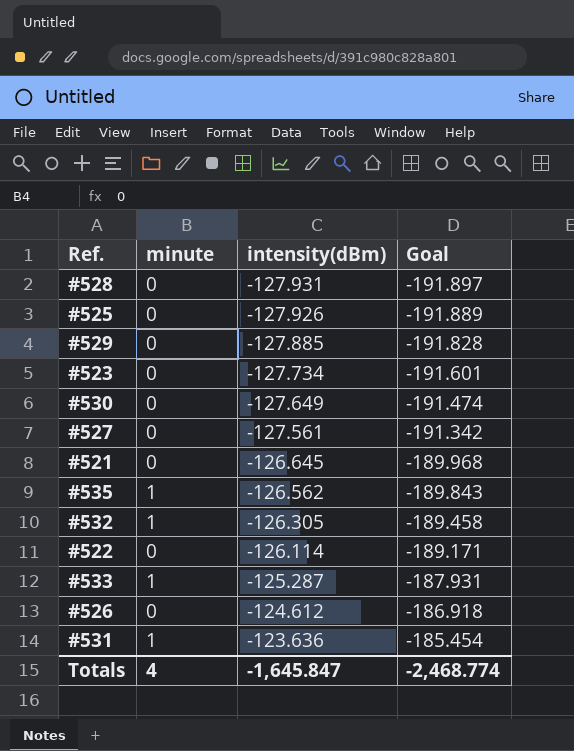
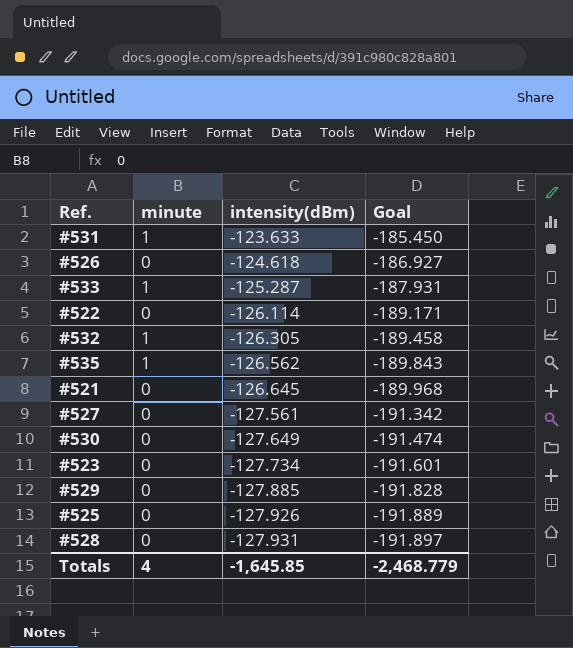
row order: intensity(dBm) ascending -> intensity(dBm) descending
#531 | intensity(dBm): -123.636 -> -123.633
#531 | Goal: -185.454 -> -185.450
#526 | intensity(dBm): -124.612 -> -124.618
#526 | Goal: -186.918 -> -186.927
Totals | intensity(dBm): -1,645.847 -> -1,645.85
Totals | Goal: -2,468.774 -> -2,468.779

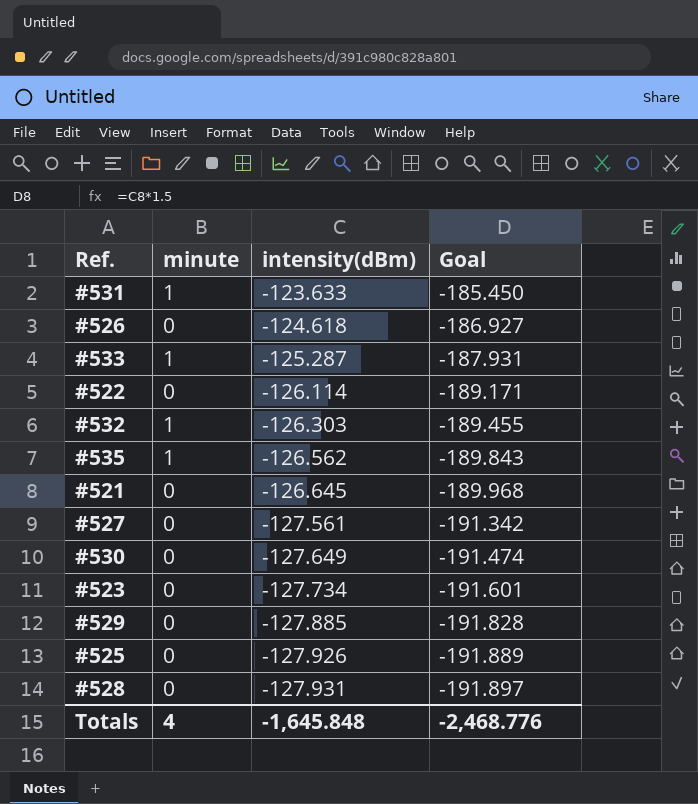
#532 | intensity(dBm): -126.305 -> -126.303
#532 | Goal: -189.458 -> -189.455
Totals | intensity(dBm): -1,645.85 -> -1,645.848
Totals | Goal: -2,468.779 -> -2,468.776

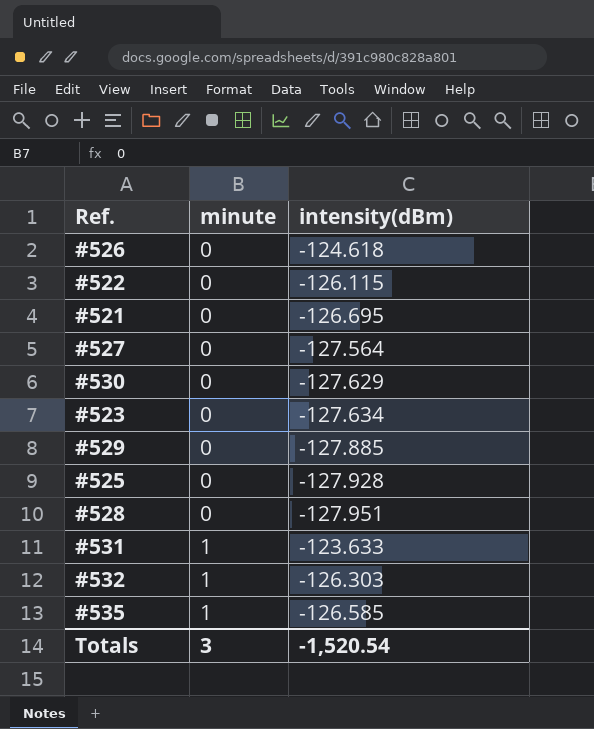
row order: intensity(dBm) descending -> minute ascending
column Goal | formula: [intensity(dBm)] * 1.5 -> none
row #533: 1 | -125.287 | -187.931 -> none
#522 | intensity(dBm): -126.114 -> -126.115
#521 | intensity(dBm): -126.645 -> -126.695
#527 | intensity(dBm): -127.561 -> -127.564
#530 | intensity(dBm): -127.649 -> -127.629
#523 | intensity(dBm): -127.734 -> -127.634
#525 | intensity(dBm): -127.926 -> -127.928
#528 | intensity(dBm): -127.931 -> -127.951
#535 | intensity(dBm): -126.562 -> -126.585
Totals | minute: 4 -> 3
Totals | intensity(dBm): -1,645.848 -> -1,520.54

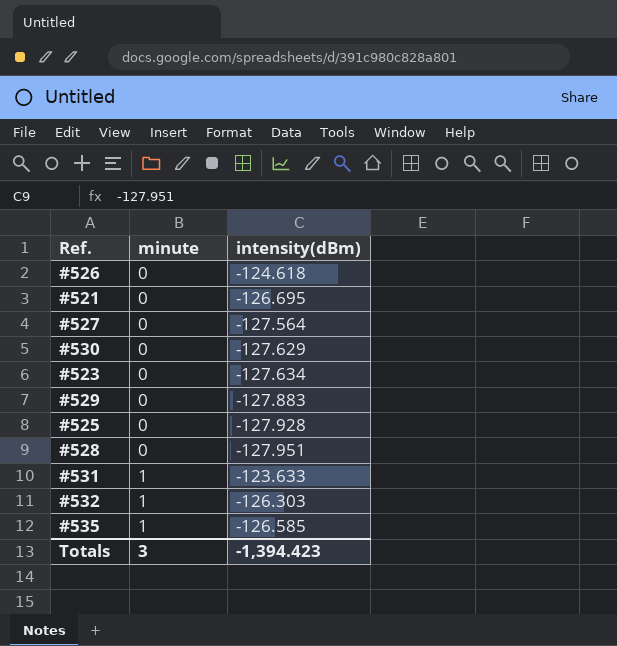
row #522: 0 | -126.115 -> none
#529 | intensity(dBm): -127.885 -> -127.883
Totals | intensity(dBm): -1,520.54 -> -1,394.423

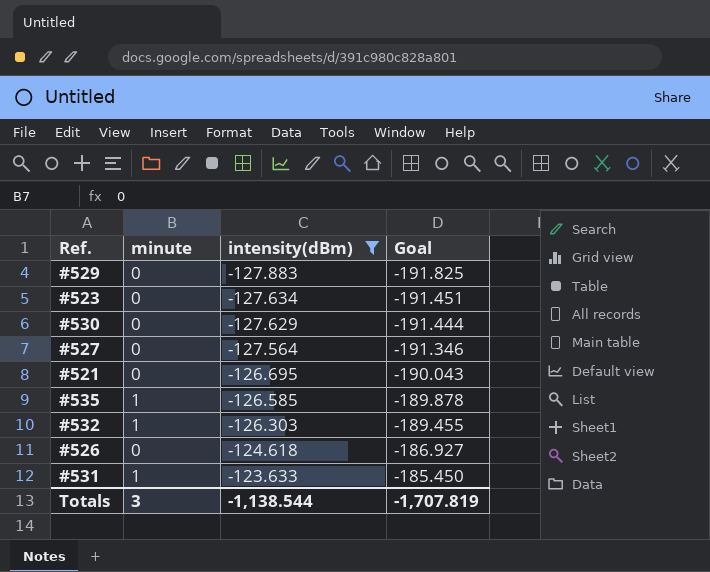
filter: none -> intensity(dBm) >= -127.883
row order: minute ascending -> intensity(dBm) ascending
column Goal | formula: none -> [intensity(dBm)] * 1.5
Totals | intensity(dBm): -1,394.423 -> -1,138.544

